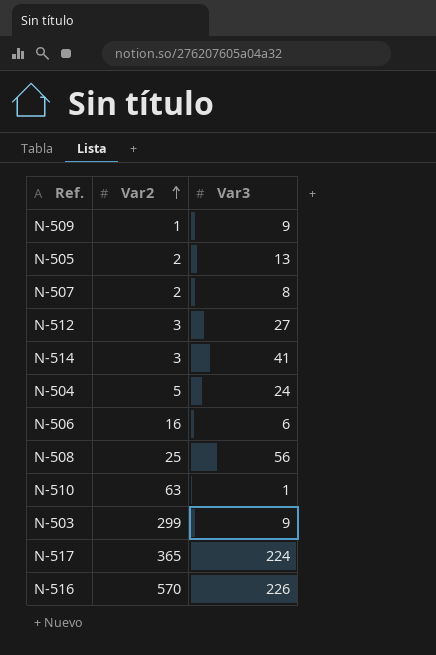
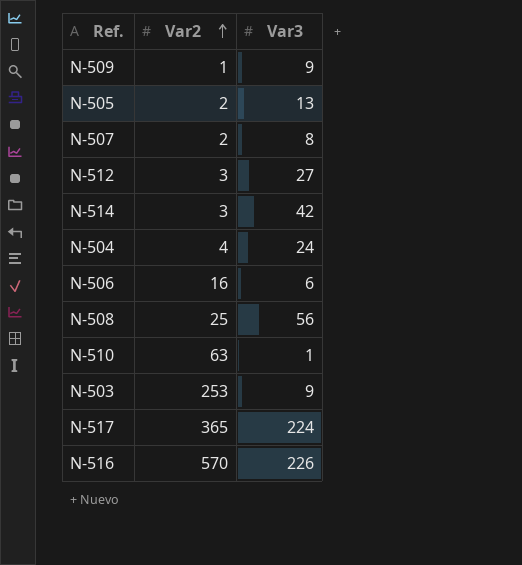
N-514 | Var3: 41 -> 42
N-504 | Var2: 5 -> 4
N-503 | Var2: 299 -> 253

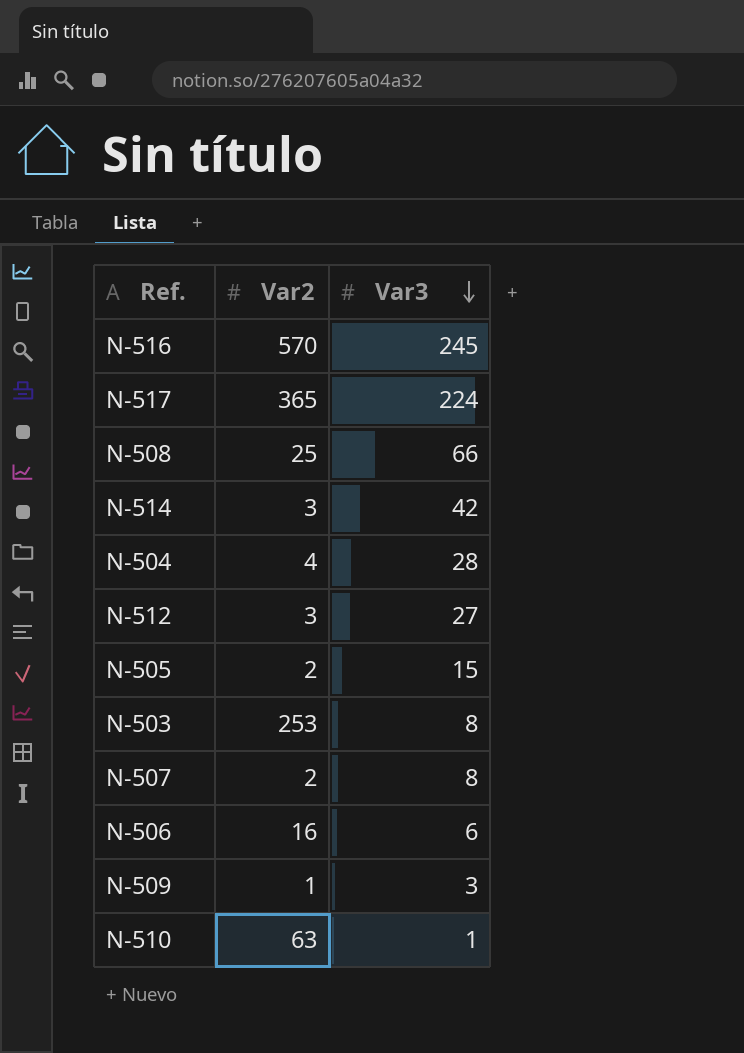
row order: Var2 ascending -> Var3 descending
N-516 | Var3: 226 -> 245
N-508 | Var3: 56 -> 66
N-504 | Var3: 24 -> 28
N-505 | Var3: 13 -> 15
N-503 | Var3: 9 -> 8
N-509 | Var3: 9 -> 3

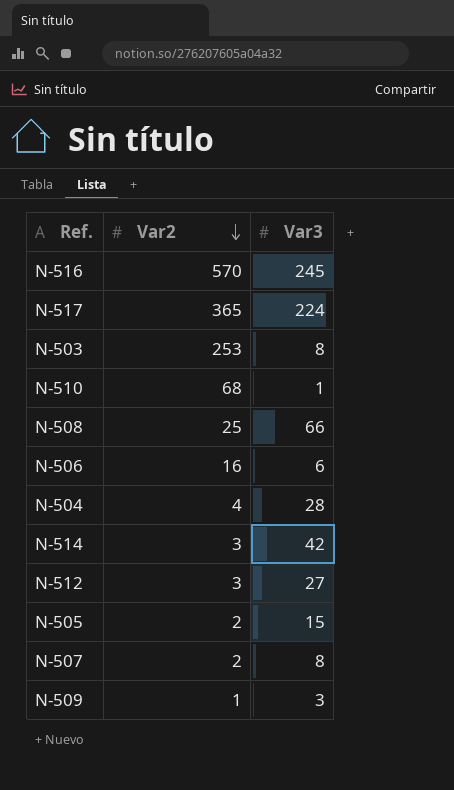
row order: Var3 descending -> Var2 descending
N-510 | Var2: 63 -> 68

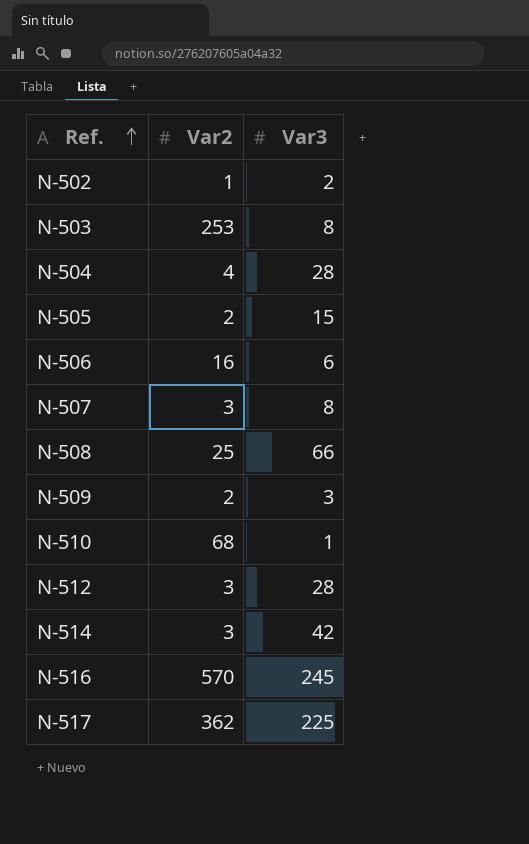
row order: Var2 descending -> Ref. ascending
row N-502: none -> 1 | 2
N-507 | Var2: 2 -> 3
N-509 | Var2: 1 -> 2
N-512 | Var3: 27 -> 28
N-517 | Var2: 365 -> 362
N-517 | Var3: 224 -> 225

